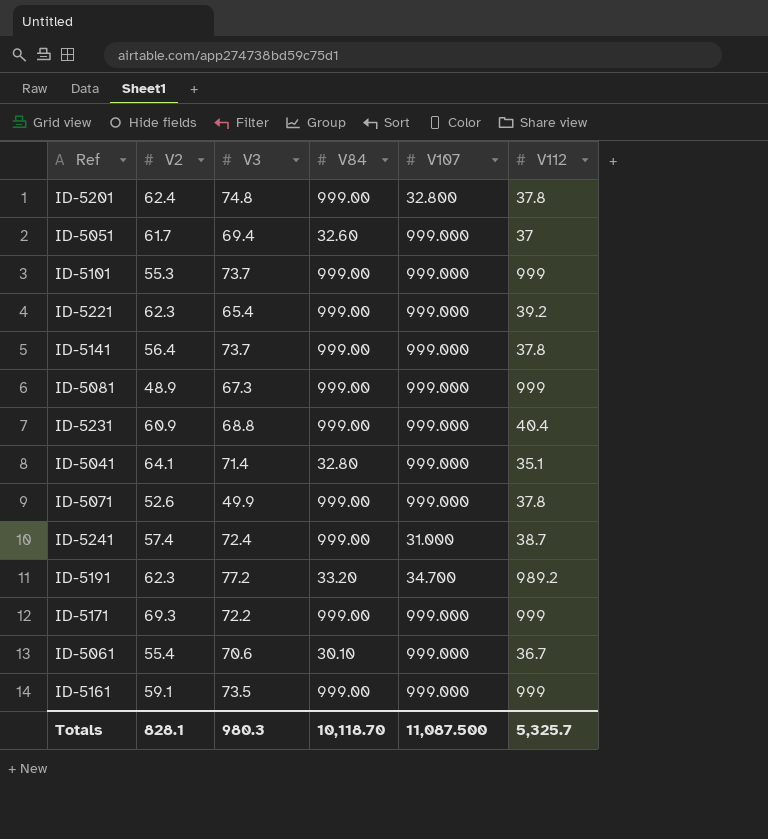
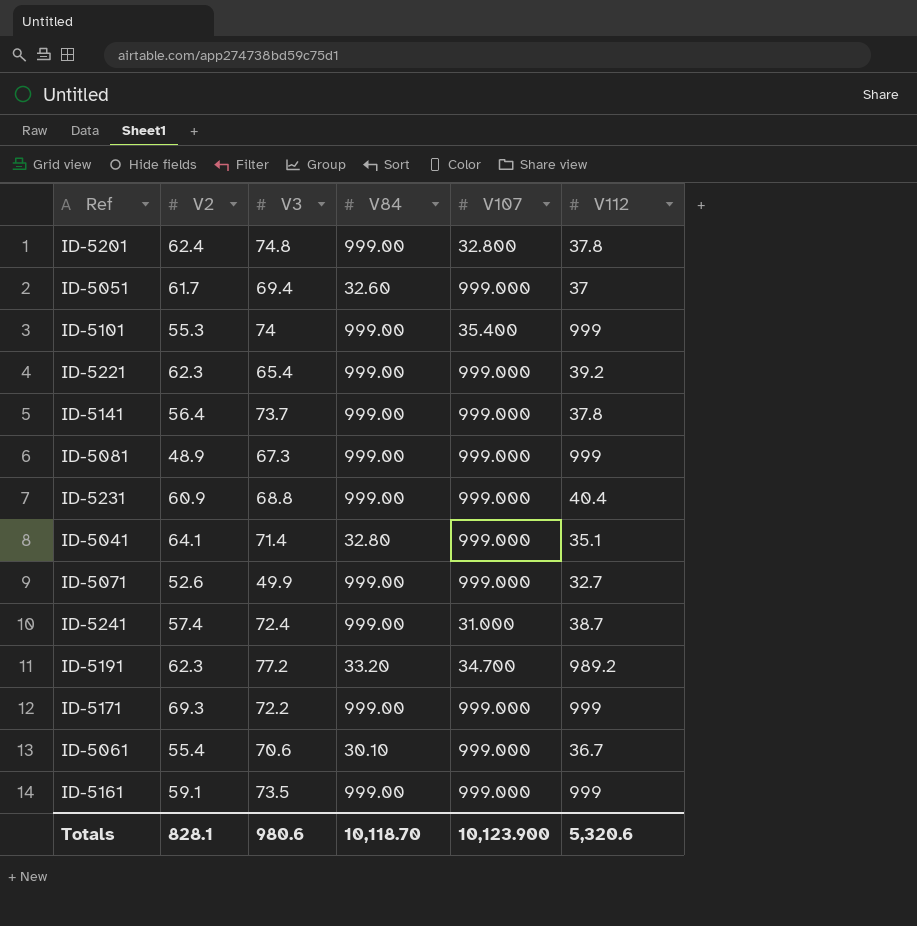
ID-5101 | V3: 73.7 -> 74
ID-5101 | V107: 999.000 -> 35.400
ID-5071 | V112: 37.8 -> 32.7
Totals | V3: 980.3 -> 980.6
Totals | V107: 11,087.500 -> 10,123.900
Totals | V112: 5,325.7 -> 5,320.6

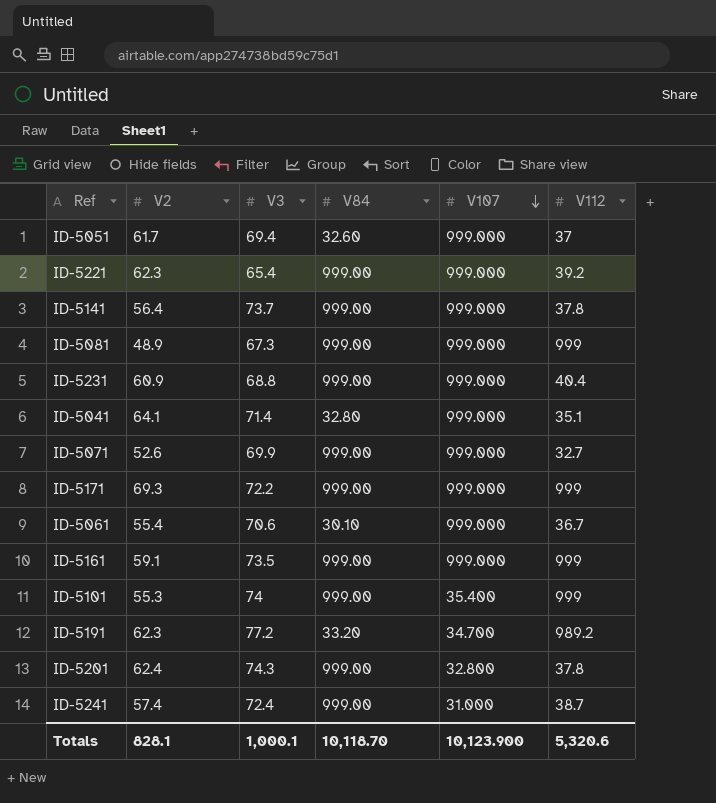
row order: none -> V107 descending
ID-5071 | V3: 49.9 -> 69.9
ID-5201 | V3: 74.8 -> 74.3
Totals | V3: 980.6 -> 1,000.1

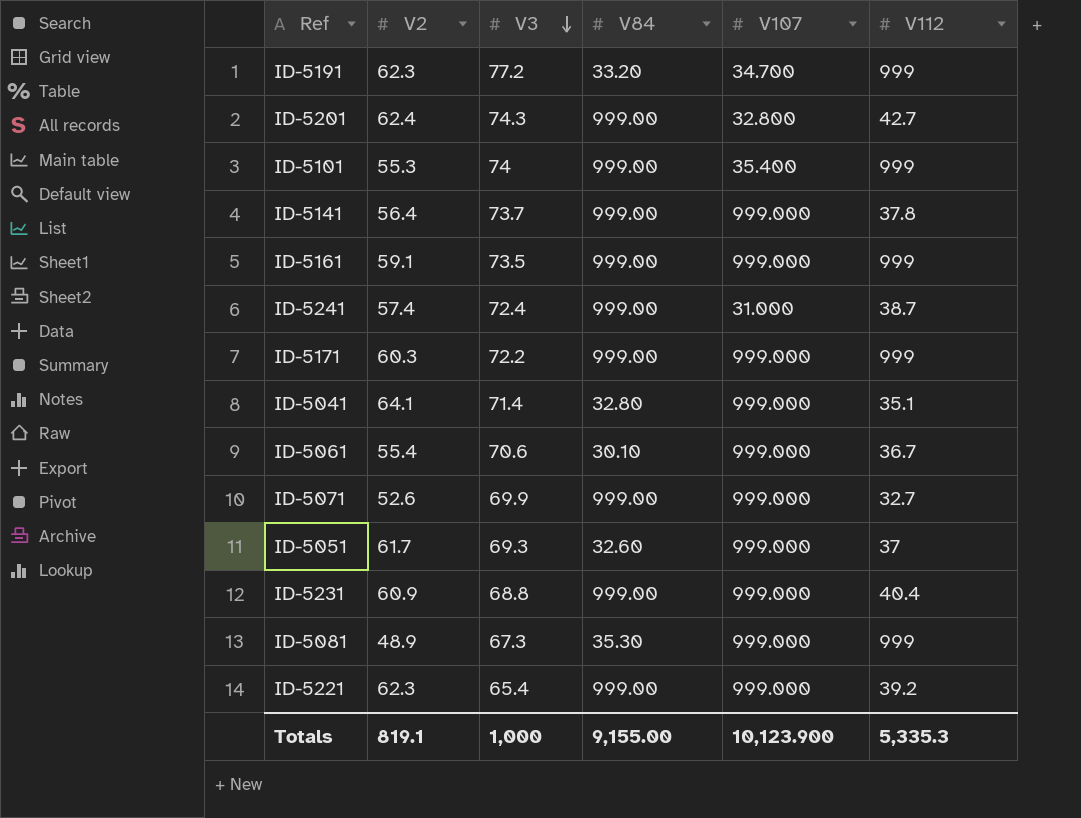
row order: V107 descending -> V3 descending
ID-5191 | V112: 989.2 -> 999
ID-5201 | V112: 37.8 -> 42.7
ID-5171 | V2: 69.3 -> 60.3
ID-5051 | V3: 69.4 -> 69.3
ID-5081 | V84: 999.00 -> 35.30
Totals | V2: 828.1 -> 819.1
Totals | V3: 1,000.1 -> 1,000
Totals | V84: 10,118.70 -> 9,155.00
Totals | V112: 5,320.6 -> 5,335.3

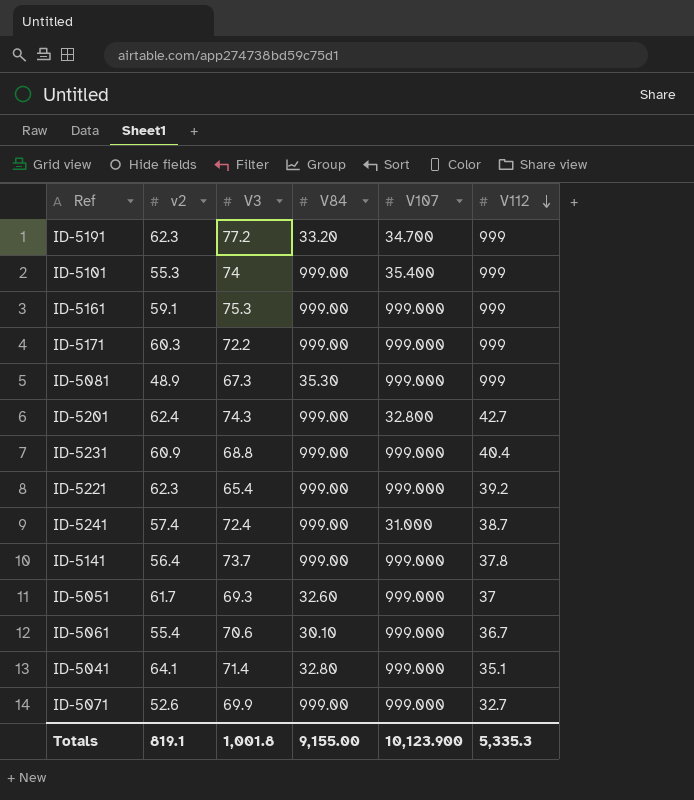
row order: V3 descending -> V112 descending
column name: V2 -> v2
ID-5161 | V3: 73.5 -> 75.3
Totals | V3: 1,000 -> 1,001.8

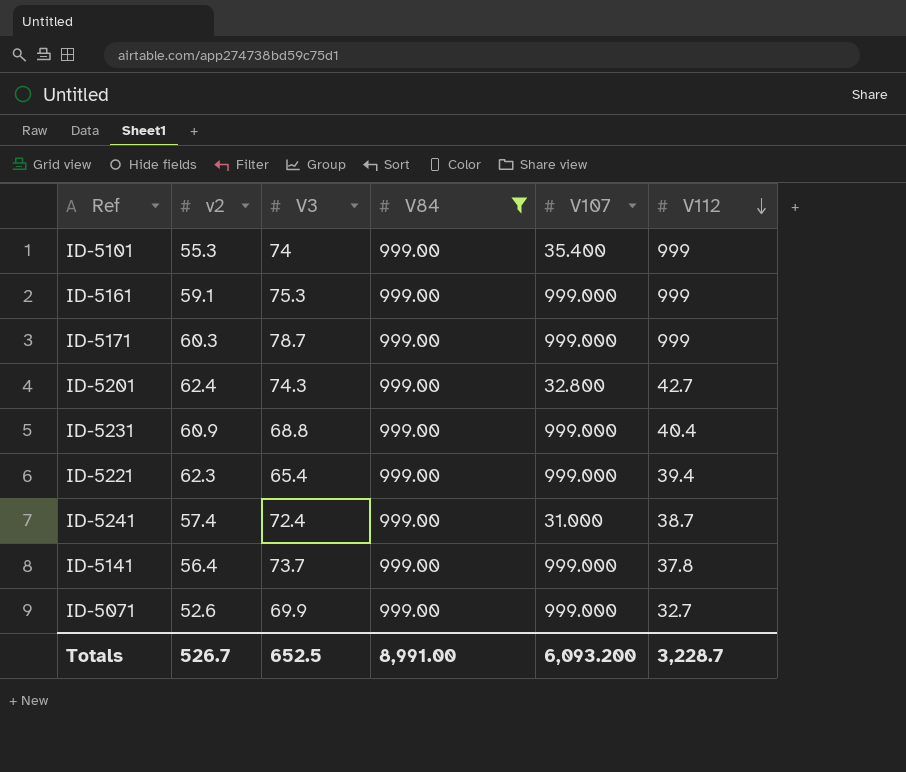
filter: none -> V84 = 999.00
ID-5171 | V3: 72.2 -> 78.7
ID-5221 | V112: 39.2 -> 39.4
Totals | v2: 819.1 -> 526.7
Totals | V3: 1,001.8 -> 652.5
Totals | V84: 9,155.00 -> 8,991.00
Totals | V107: 10,123.900 -> 6,093.200
Totals | V112: 5,335.3 -> 3,228.7

